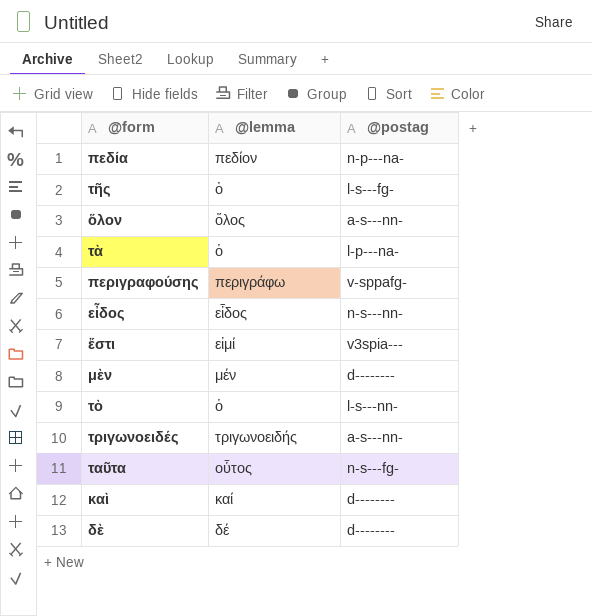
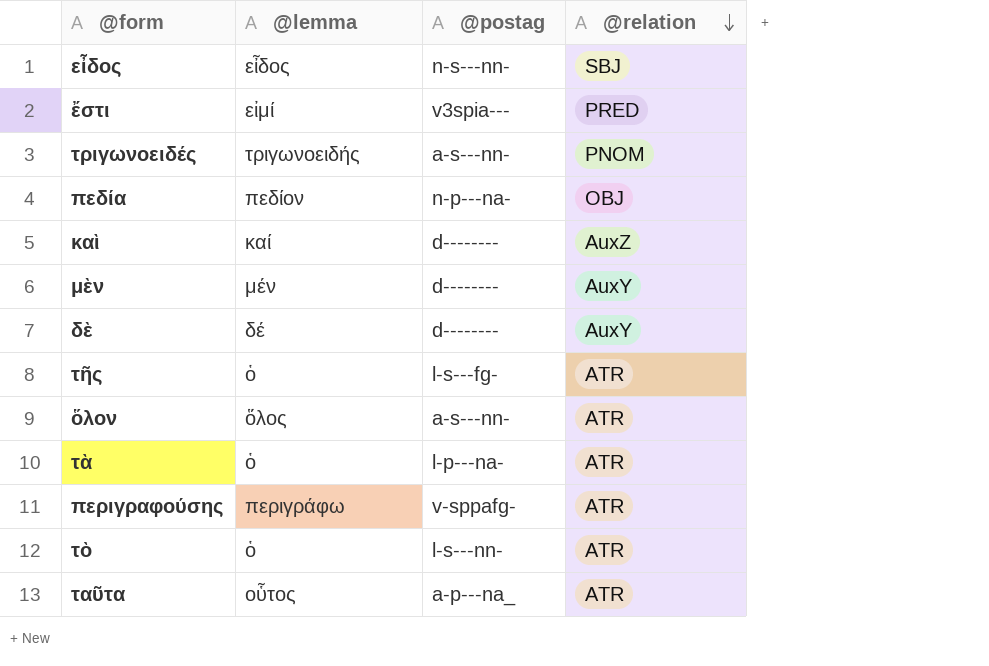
row order: none -> @relation descending
column @relation | position: none -> 4
ταῦτα | @postag: n-s---fg- -> a-p---na_

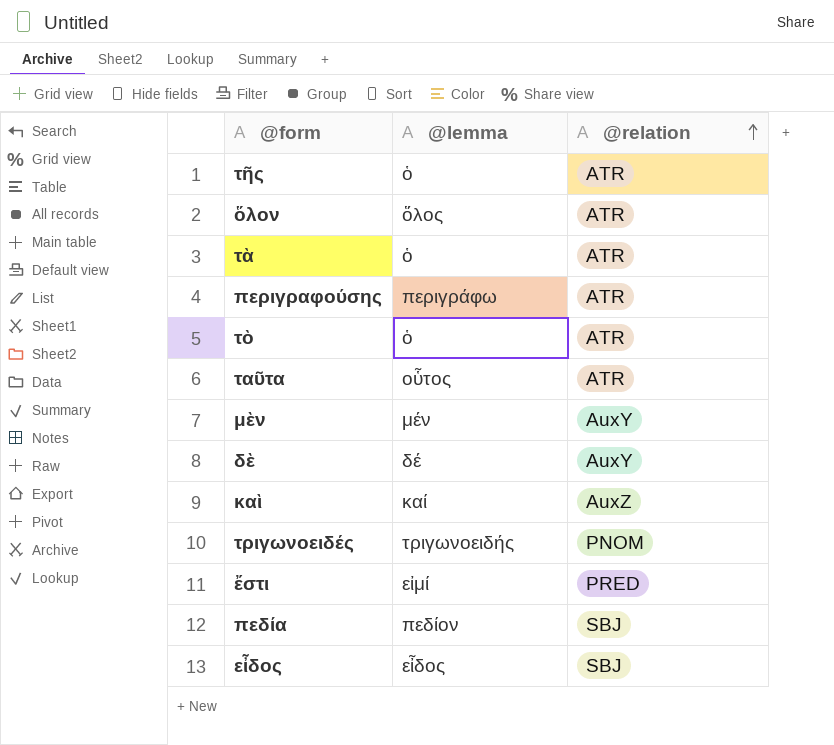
row order: @relation descending -> @relation ascending
column @postag | position: 3 -> none
πεδία | @relation: OBJ -> SBJ

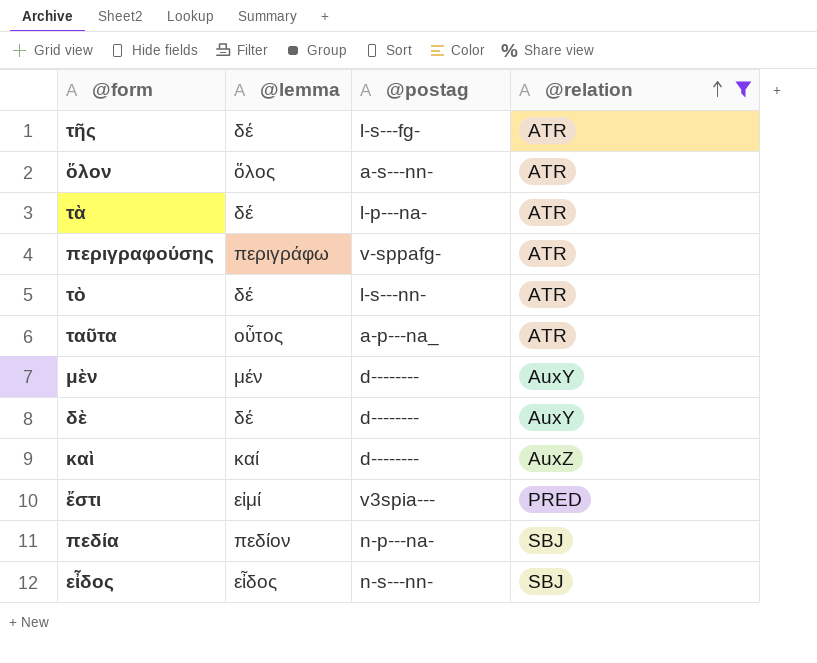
filter: none -> @relation != PNOM
column @postag | position: none -> 3
τῆς | @lemma: ὁ -> δέ
τὰ | @lemma: ὁ -> δέ
τὸ | @lemma: ὁ -> δέ

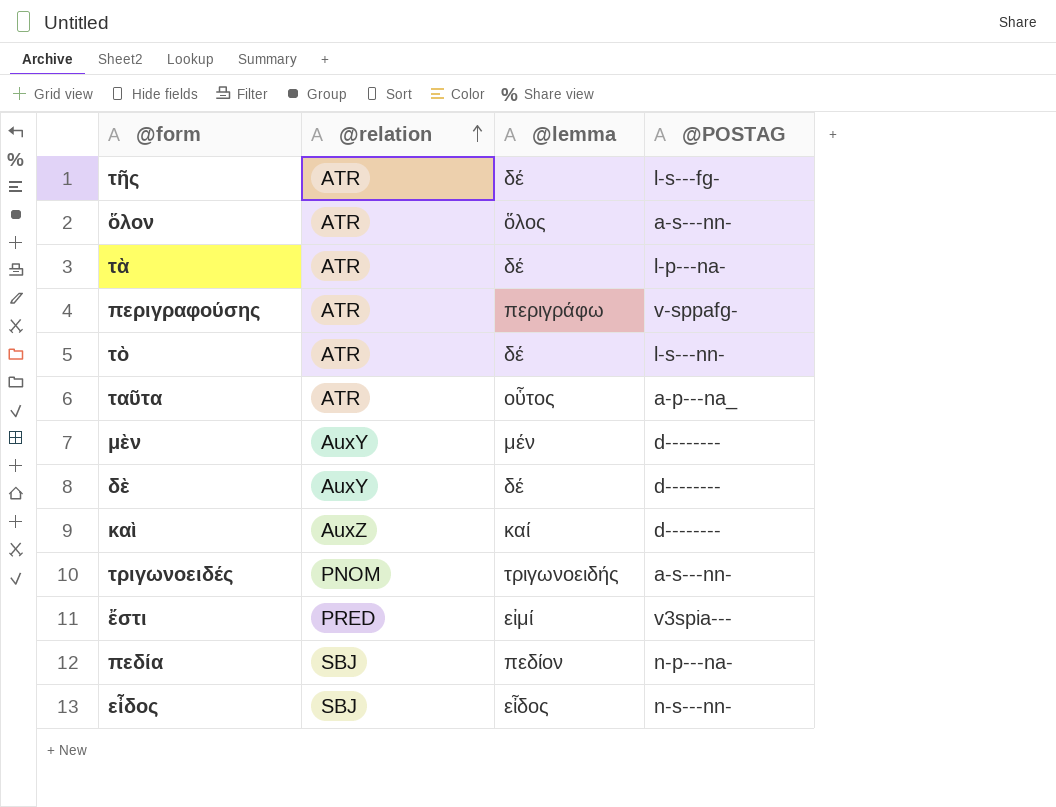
filter: @relation != PNOM -> none
column @relation | position: 4 -> 2
column name: @postag -> @POSTAG

